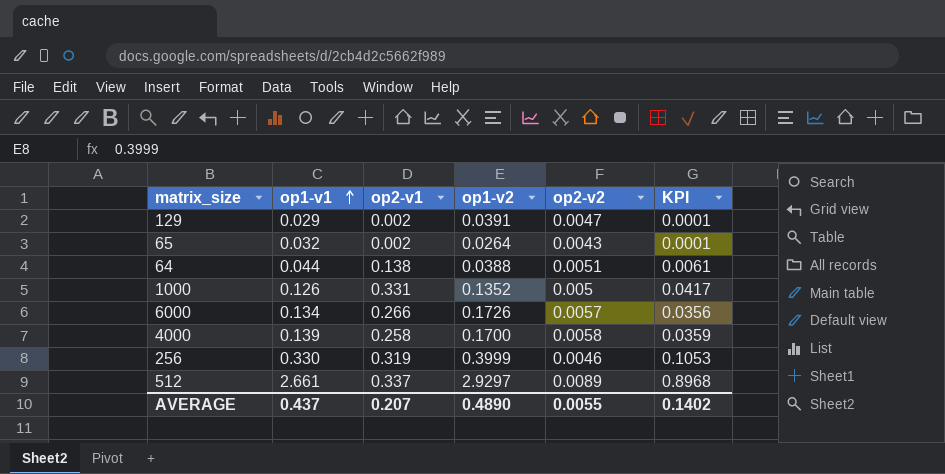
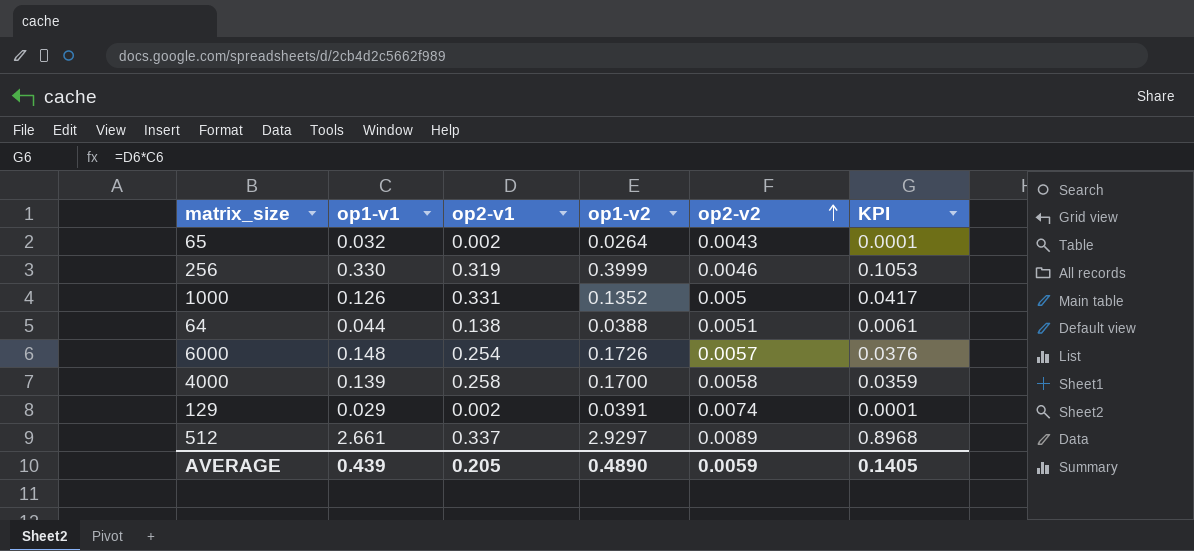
row order: op1-v1 ascending -> op2-v2 ascending
6000 | op1-v1: 0.134 -> 0.148
6000 | op2-v1: 0.266 -> 0.254
6000 | KPI: 0.0356 -> 0.0376
129 | op2-v2: 0.0047 -> 0.0074
AVERAGE | op1-v1: 0.437 -> 0.439
AVERAGE | op2-v1: 0.207 -> 0.205
AVERAGE | op2-v2: 0.0055 -> 0.0059
AVERAGE | KPI: 0.1402 -> 0.1405

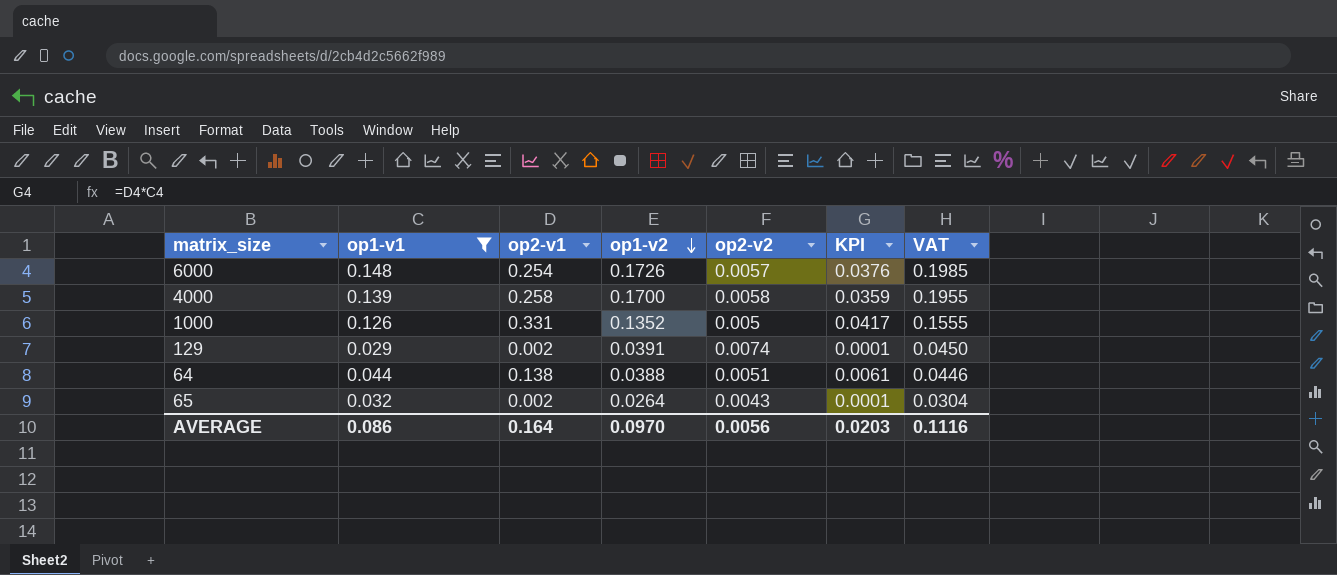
filter: none -> op1-v1 <= 0.148
row order: op2-v2 ascending -> op1-v2 descending
column VAT | formula: none -> [op1-v2] * 1.15
AVERAGE | op1-v1: 0.439 -> 0.086
AVERAGE | op2-v1: 0.205 -> 0.164
AVERAGE | op1-v2: 0.4890 -> 0.0970
AVERAGE | op2-v2: 0.0059 -> 0.0056
AVERAGE | KPI: 0.1405 -> 0.0203

